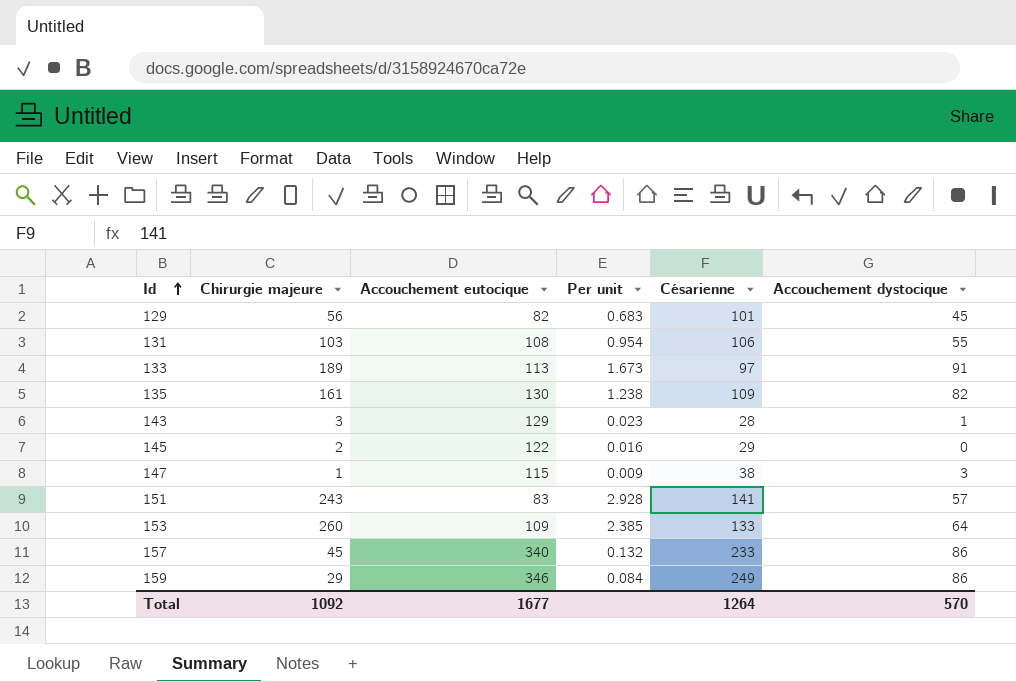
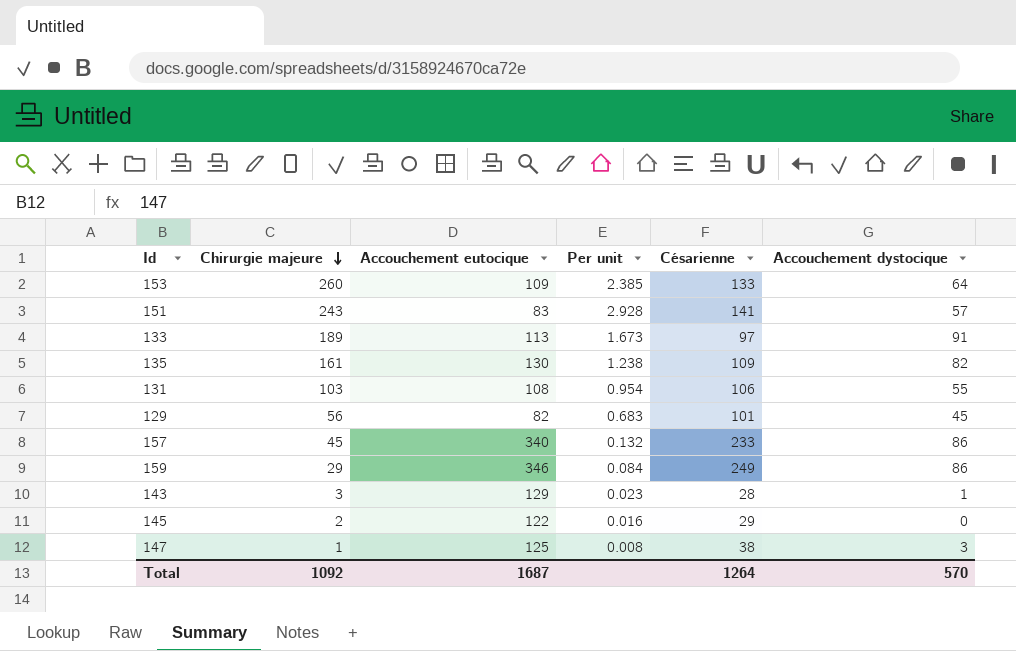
row order: Id ascending -> Chirurgie majeure descending
147 | Accouchement eutocique: 115 -> 125
147 | Per unit: 0.009 -> 0.008
Total | Accouchement eutocique: 1677 -> 1687

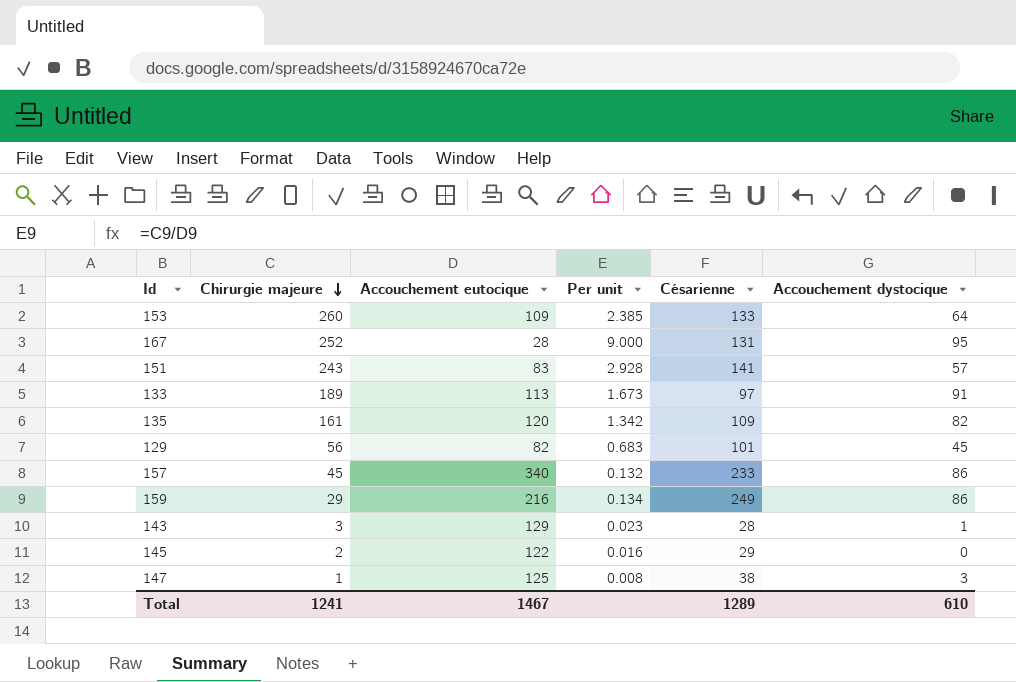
row 131: 103 | 108 | 0.954 | 106 | 55 -> none
row 167: none -> 252 | 28 | 9.000 | 131 | 95
135 | Accouchement eutocique: 130 -> 120
135 | Per unit: 1.238 -> 1.342
159 | Accouchement eutocique: 346 -> 216
159 | Per unit: 0.084 -> 0.134
Total | Chirurgie majeure: 1092 -> 1241
Total | Accouchement eutocique: 1687 -> 1467
Total | Césarienne: 1264 -> 1289
Total | Accouchement dystocique: 570 -> 610

